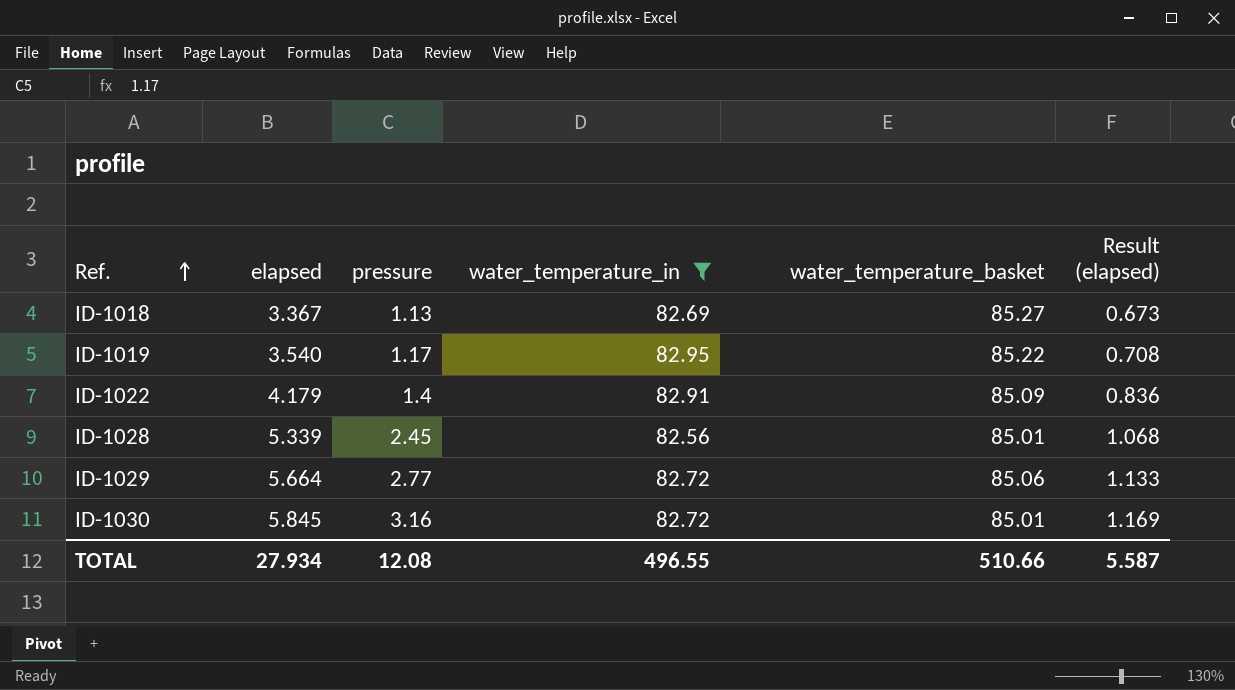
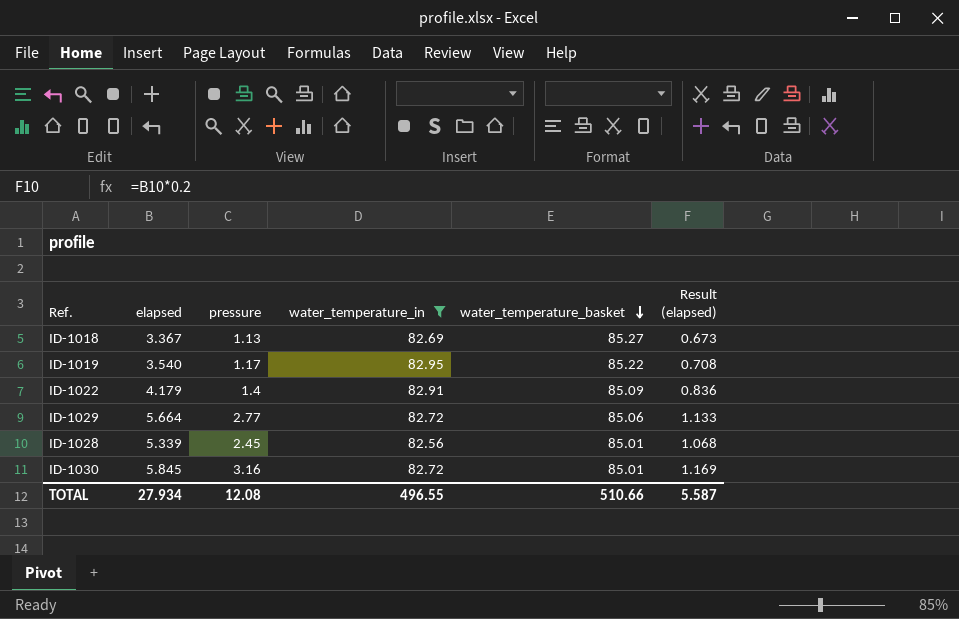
row order: Ref. ascending -> water_temperature_basket descending

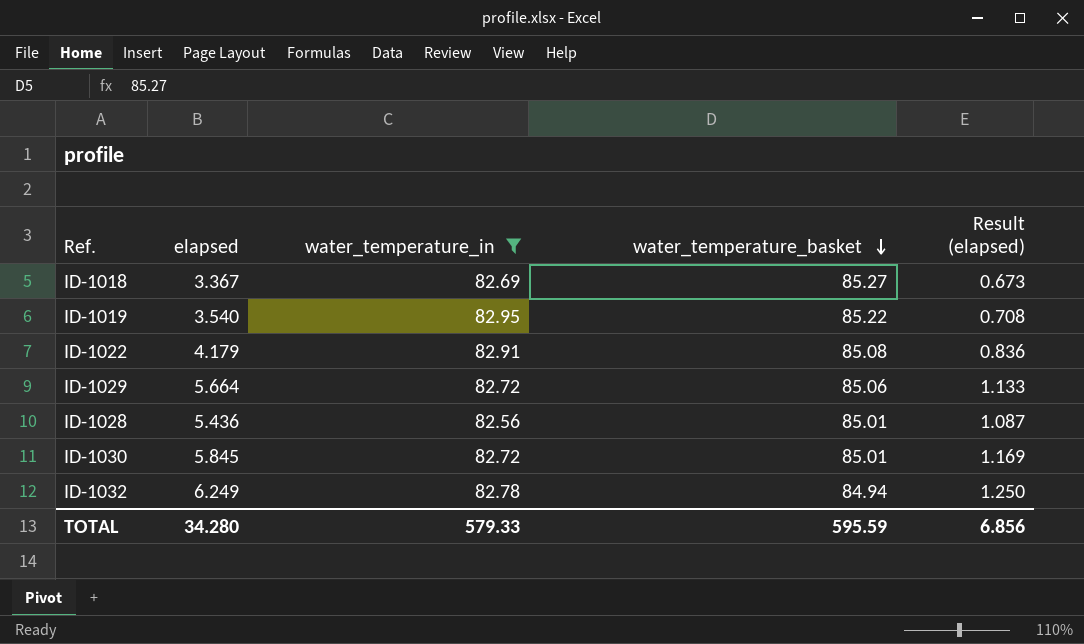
column pressure | position: 3 -> none
ID-1022 | water_temperature_basket: 85.09 -> 85.08
ID-1028 | elapsed: 5.339 -> 5.436
ID-1028 | Result (elapsed): 1.068 -> 1.087
row ID-1032: none -> 6.249 | 82.78 | 84.94 | 1.250
TOTAL | elapsed: 27.934 -> 34.280
TOTAL | water_temperature_in: 496.55 -> 579.33
TOTAL | water_temperature_basket: 510.66 -> 595.59
TOTAL | Result (elapsed): 5.587 -> 6.856

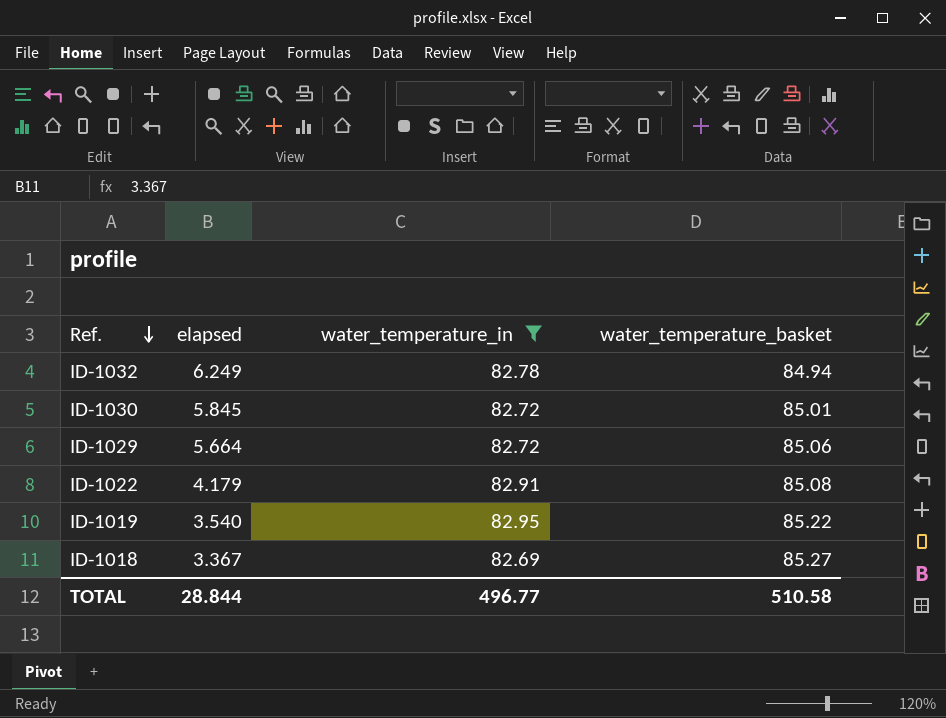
row order: water_temperature_basket descending -> Ref. descending
column Result (elapsed) | formula: [elapsed] * 0.2 -> none
row ID-1028: 5.436 | 82.56 | 85.01 | 1.087 -> none
TOTAL | elapsed: 34.280 -> 28.844
TOTAL | water_temperature_in: 579.33 -> 496.77
TOTAL | water_temperature_basket: 595.59 -> 510.58

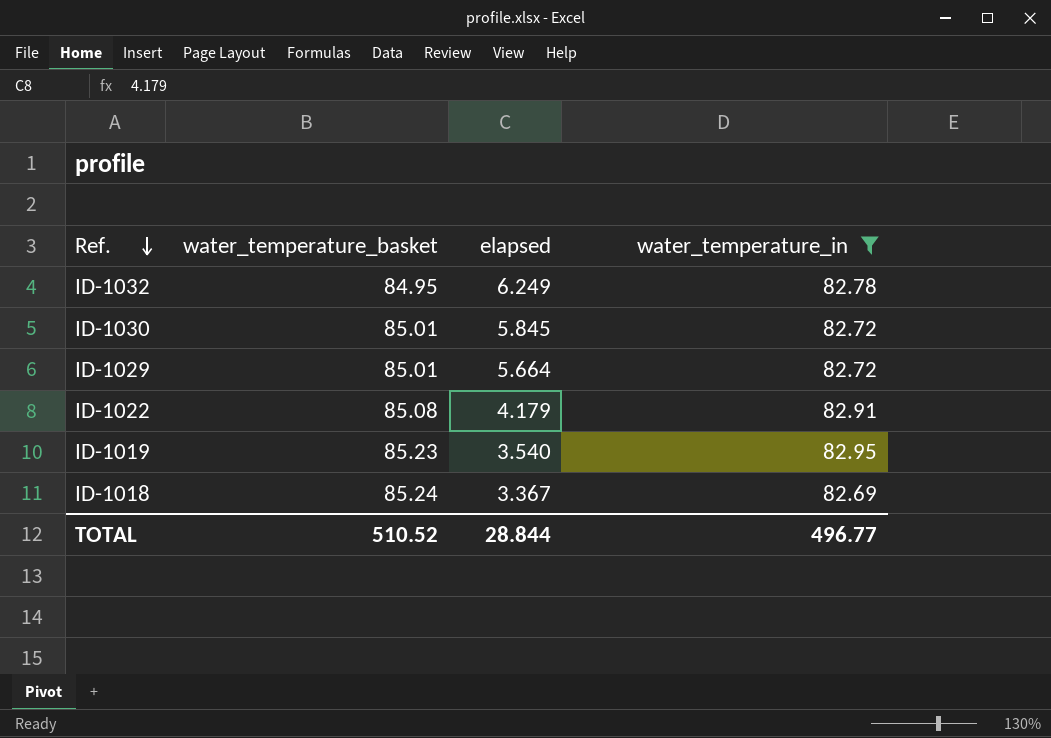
column water_temperature_basket | position: 4 -> 2
ID-1032 | water_temperature_basket: 84.94 -> 84.95
ID-1029 | water_temperature_basket: 85.06 -> 85.01
ID-1019 | water_temperature_basket: 85.22 -> 85.23
ID-1018 | water_temperature_basket: 85.27 -> 85.24
TOTAL | water_temperature_basket: 510.58 -> 510.52

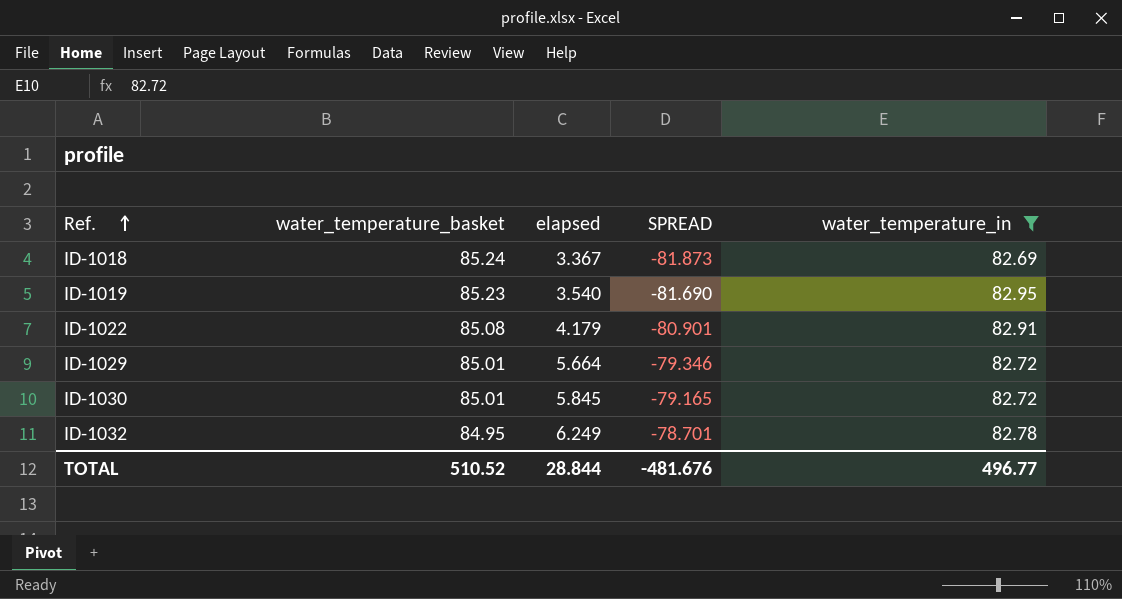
row order: Ref. descending -> Ref. ascending
column SPREAD | formula: none -> [elapsed] - [water_temperature_basket]

